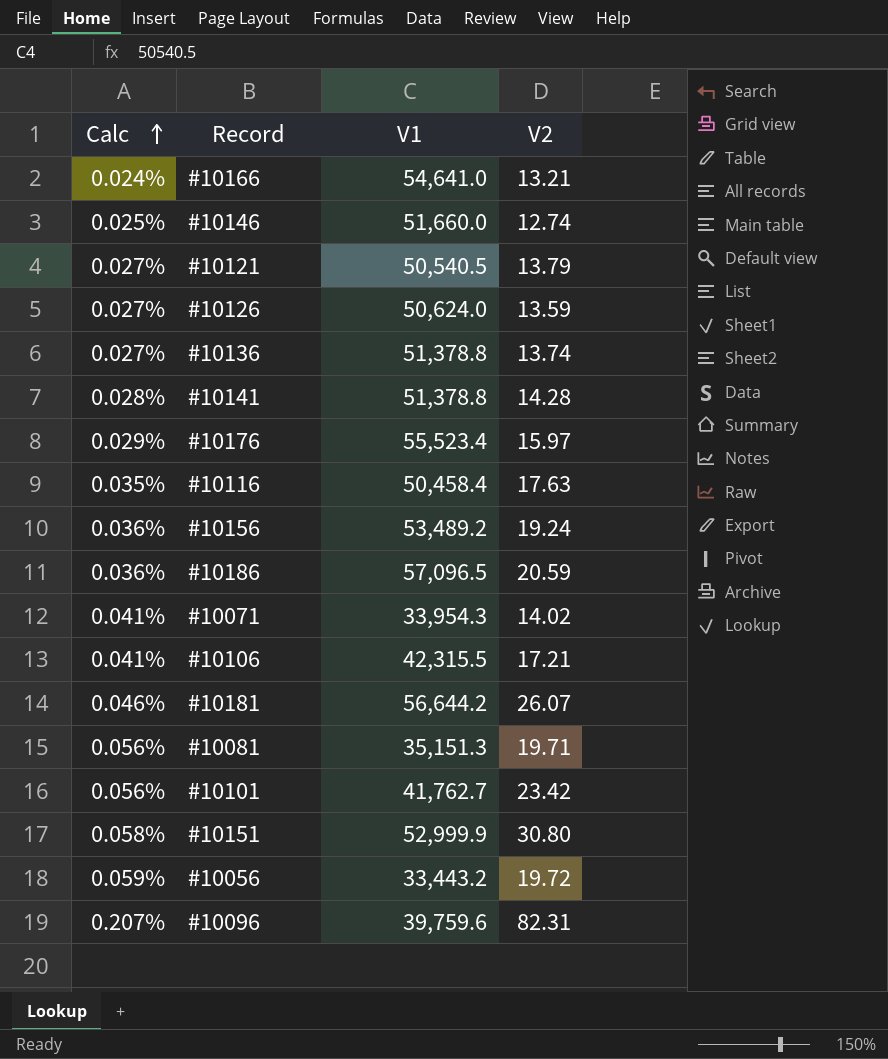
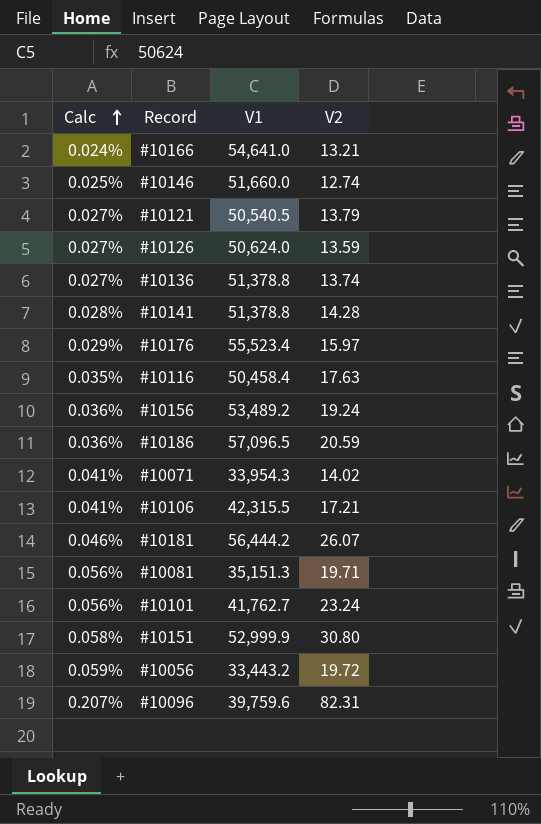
#10181 | V1: 56,644.2 -> 56,444.2
#10101 | V2: 23.42 -> 23.24

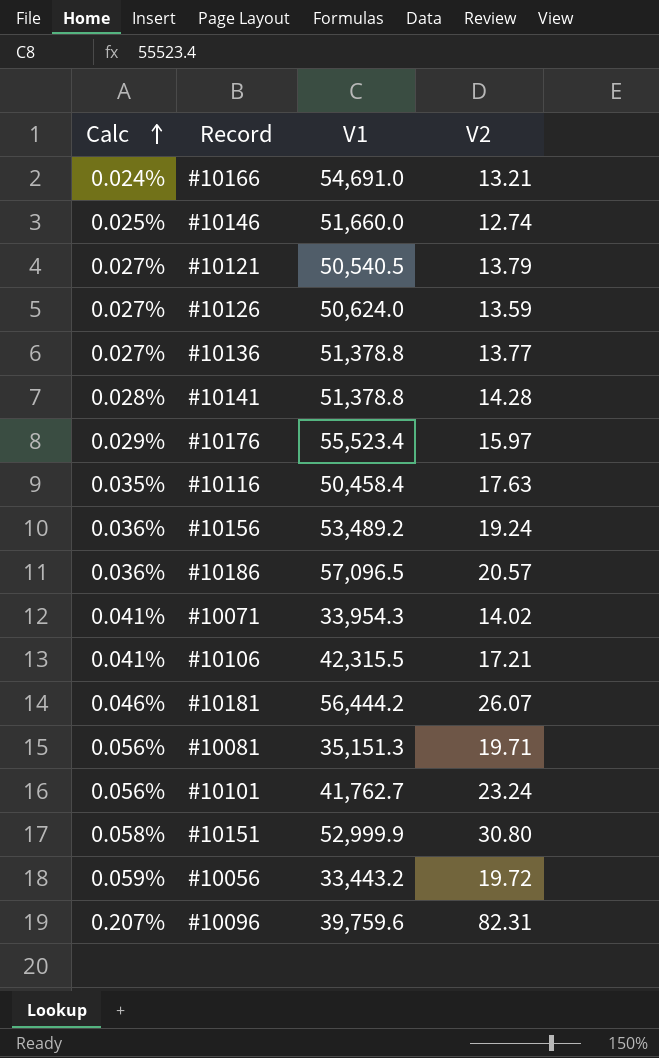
#10166 | V1: 54,641.0 -> 54,691.0
#10136 | V2: 13.74 -> 13.77
#10186 | V2: 20.59 -> 20.57

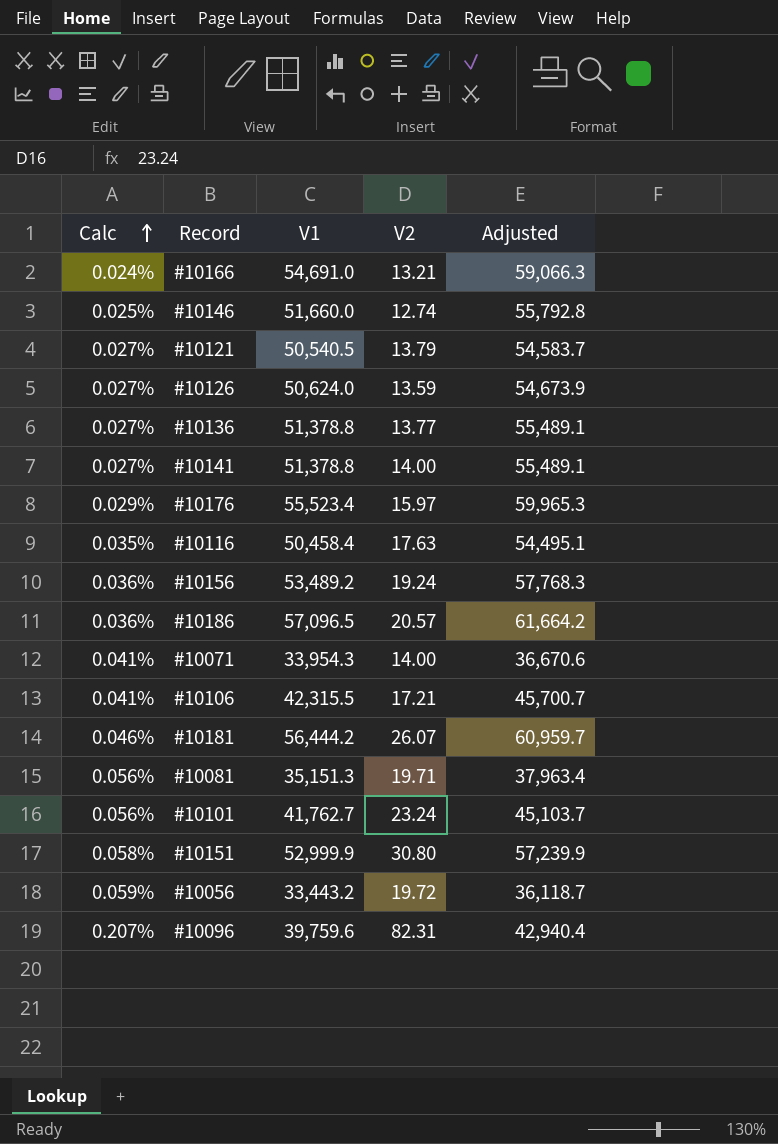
column Adjusted | formula: none -> [V1] * 1.08
#10141 | Calc: 0.028% -> 0.027%
#10141 | V2: 14.28 -> 14.00
#10071 | V2: 14.02 -> 14.00

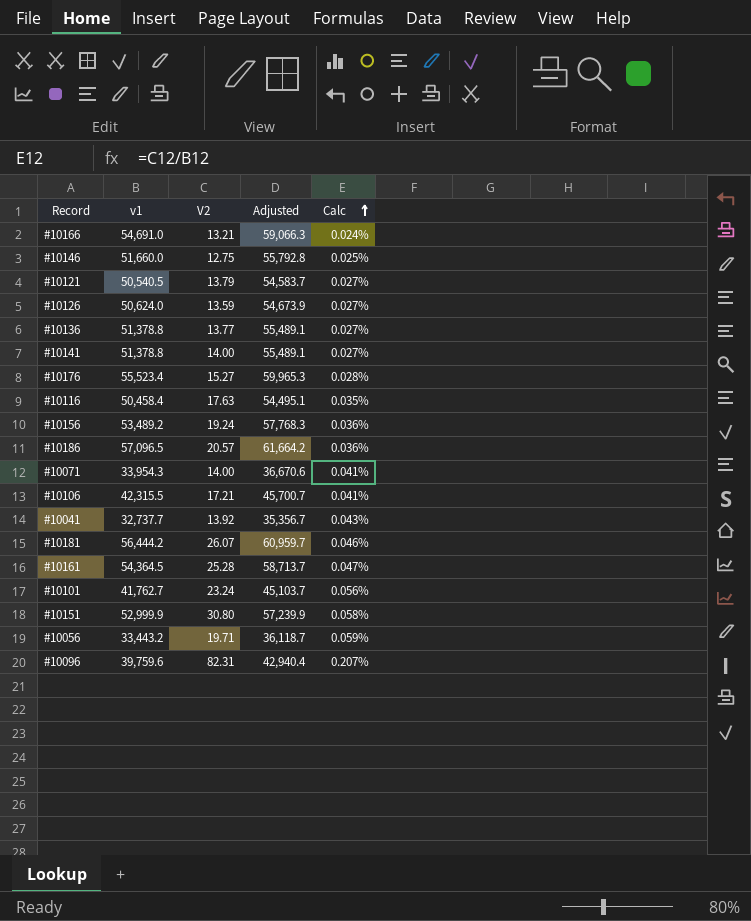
column name: V1 -> v1
column Calc | position: 1 -> 5
row #10081: 0.056% | 35,151.3 | 19.71 | 37,963.4 -> none
#10146 | V2: 12.74 -> 12.75
#10176 | V2: 15.97 -> 15.27
#10176 | Calc: 0.029% -> 0.028%
row #10041: none -> 32,737.7 | 13.92 | 35,356.7 | 0.043%
row #10161: none -> 54,364.5 | 25.28 | 58,713.7 | 0.047%
#10056 | V2: 19.72 -> 19.71

